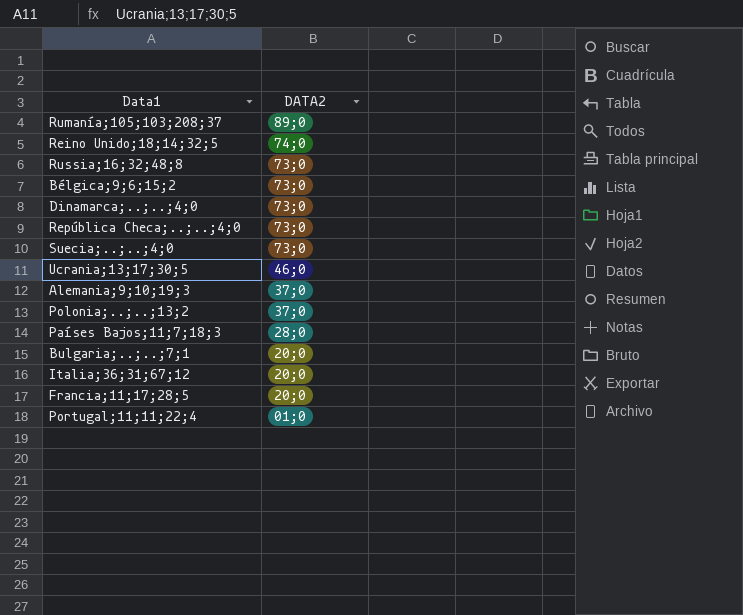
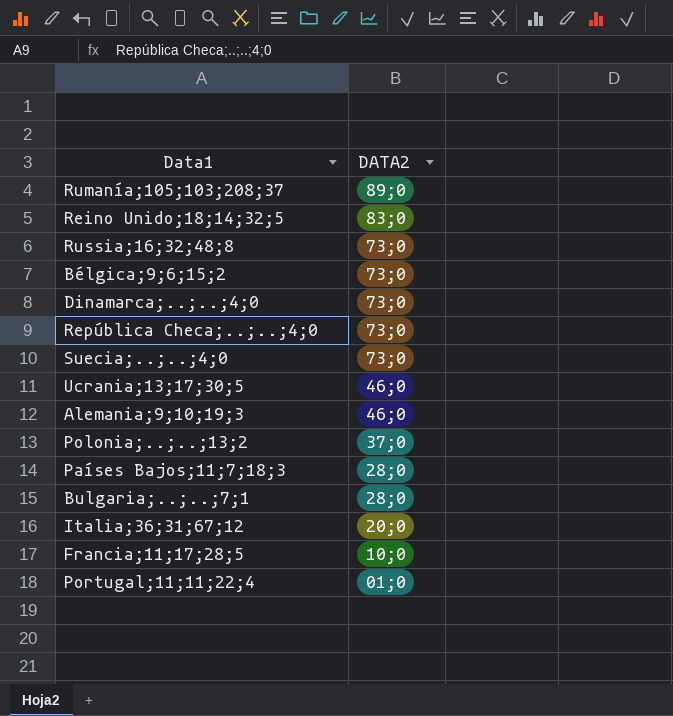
Reino Unido;18;14;32;5 | DATA2: 74;0 -> 83;0
Alemania;9;10;19;3 | DATA2: 37;0 -> 46;0
Bulgaria;..;..;7;1 | DATA2: 20;0 -> 28;0
Francia;11;17;28;5 | DATA2: 20;0 -> 10;0

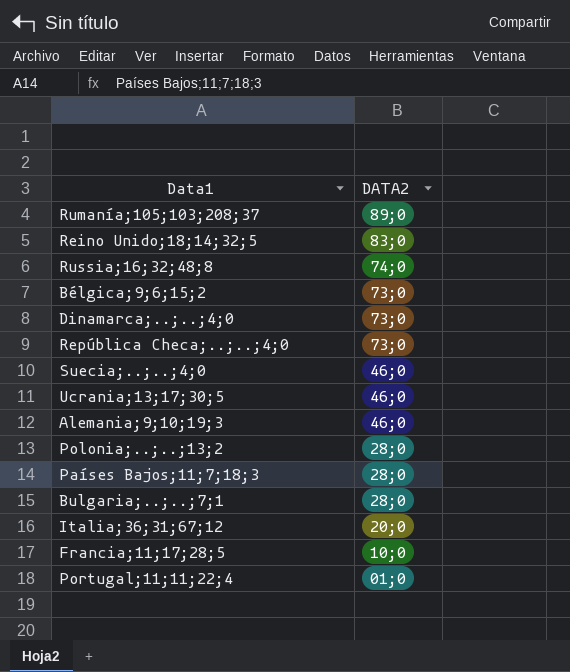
Russia;16;32;48;8 | DATA2: 73;0 -> 74;0
Suecia;..;..;4;0 | DATA2: 73;0 -> 46;0
Polonia;..;..;13;2 | DATA2: 37;0 -> 28;0

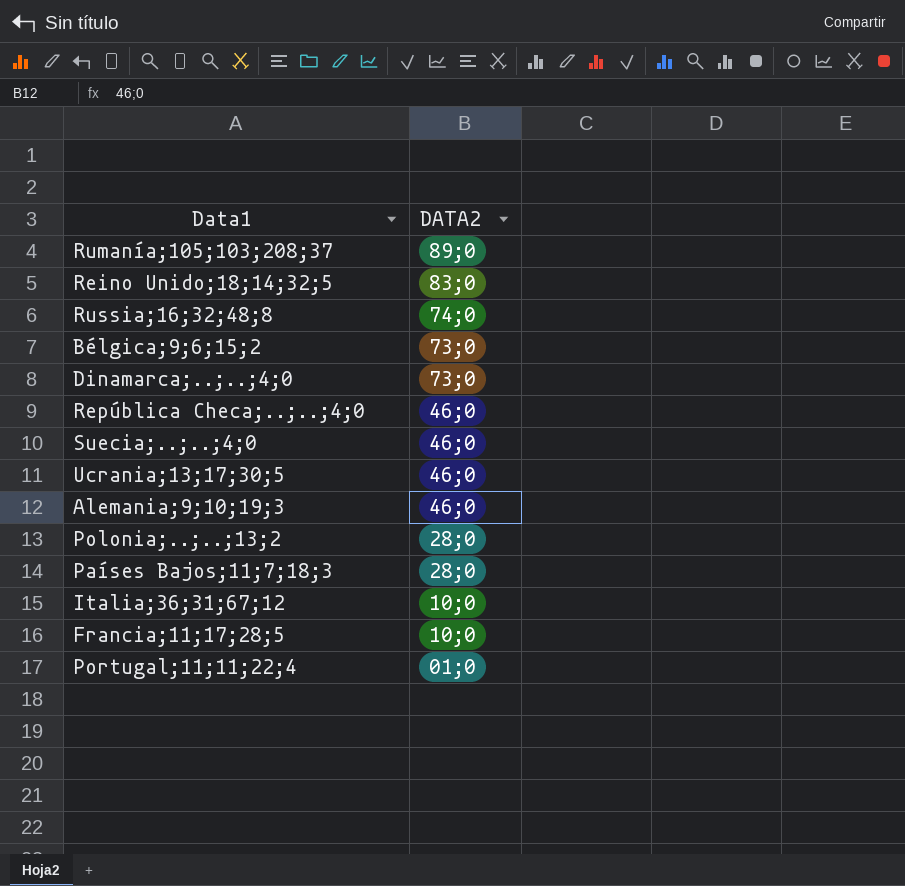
row Bulgaria;..;..;7;1: 28;0 -> none
República Checa;..;..;4;0 | DATA2: 73;0 -> 46;0
Italia;36;31;67;12 | DATA2: 20;0 -> 10;0

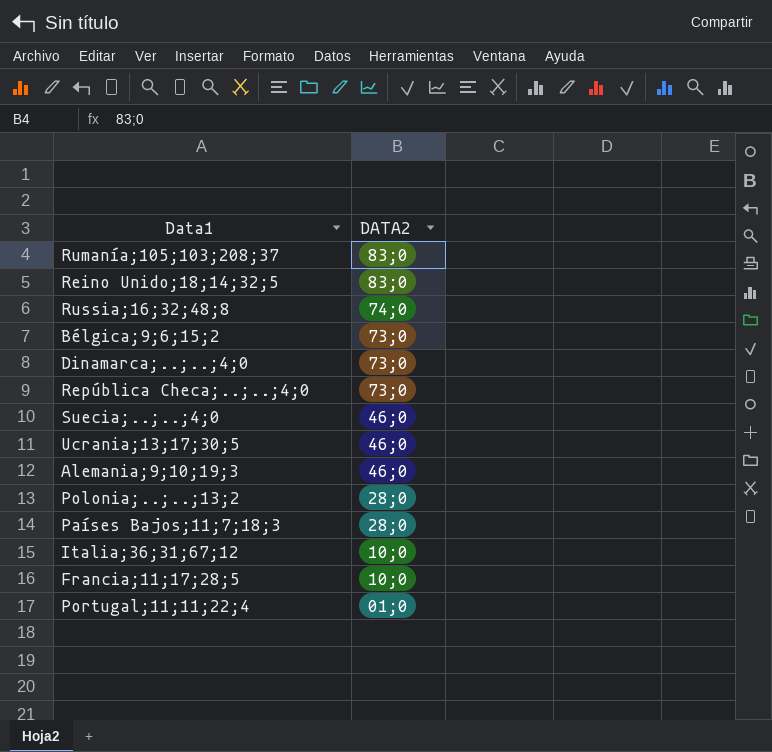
Rumanía;105;103;208;37 | DATA2: 89;0 -> 83;0
República Checa;..;..;4;0 | DATA2: 46;0 -> 73;0

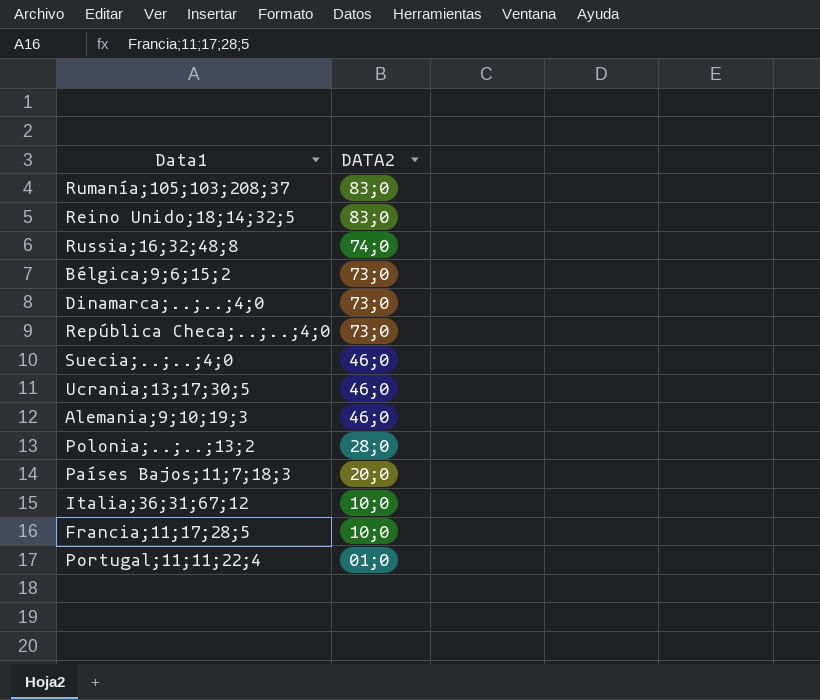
Países Bajos;11;7;18;3 | DATA2: 28;0 -> 20;0

